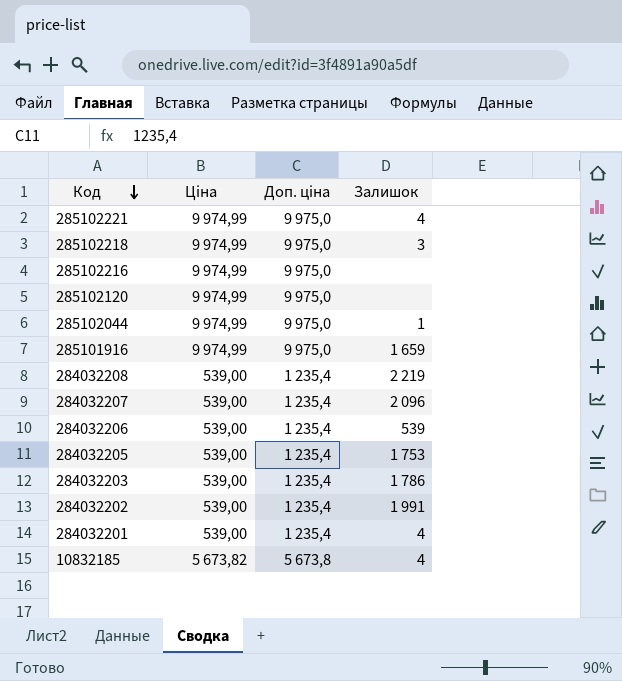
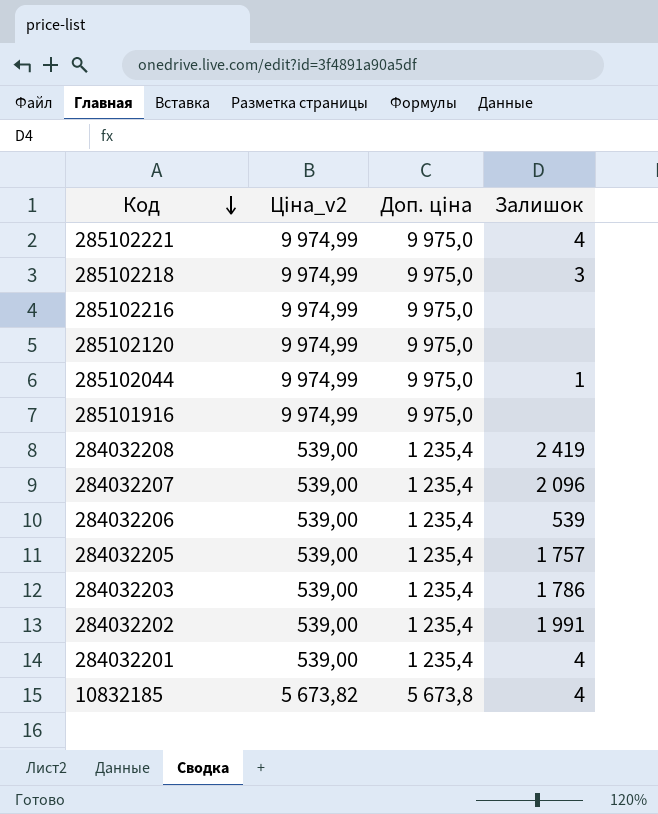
column name: Ціна -> Ціна_v2
285101916 | Залишок: 1 659 -> none
284032208 | Залишок: 2 219 -> 2 419
284032205 | Залишок: 1 753 -> 1 757

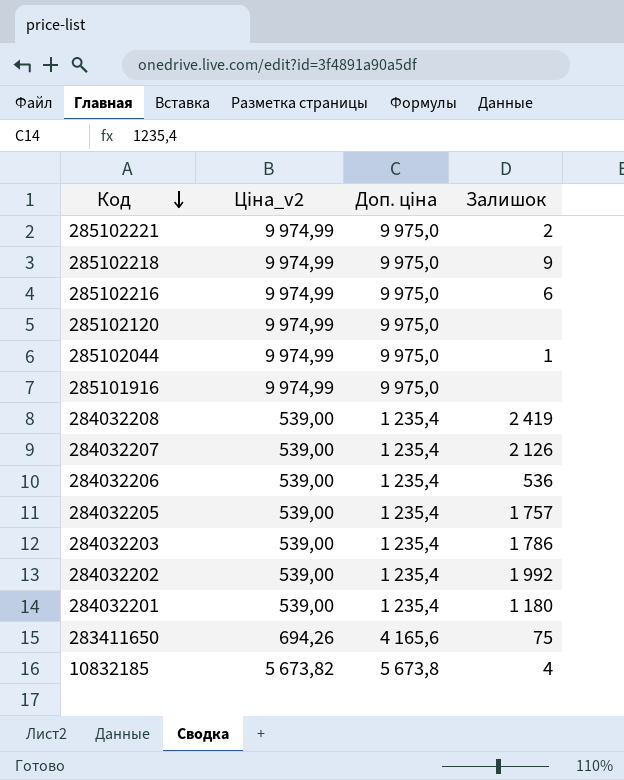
285102221 | Залишок: 4 -> 2
285102218 | Залишок: 3 -> 9
285102216 | Залишок: none -> 6
284032207 | Залишок: 2 096 -> 2 126
284032206 | Залишок: 539 -> 536
284032202 | Залишок: 1 991 -> 1 992
284032201 | Залишок: 4 -> 1 180
row 283411650: none -> 694,26 | 4 165,6 | 75

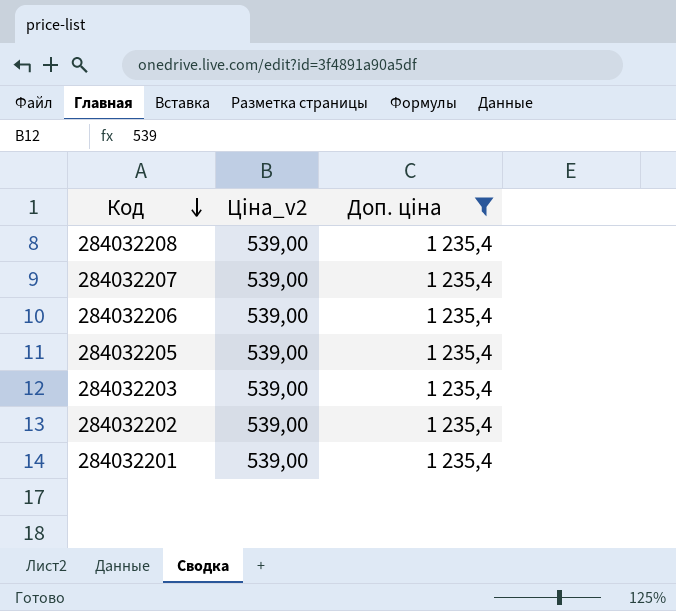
filter: none -> Доп. ціна = 1 235,4
column Залишок | position: 4 -> none

